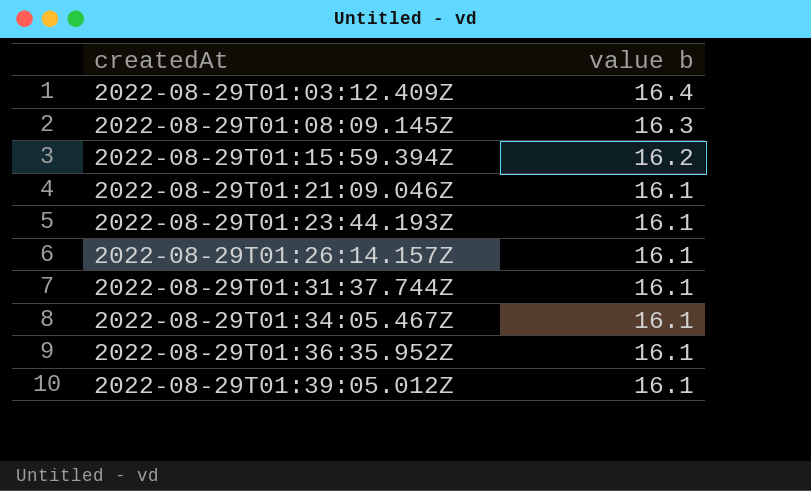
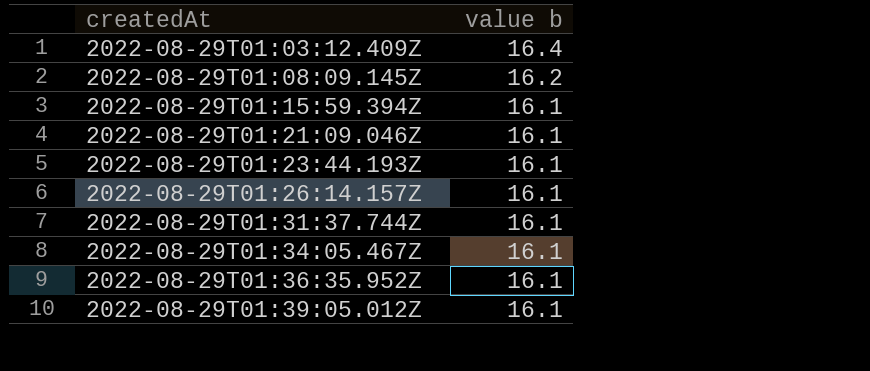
2022-08-29T01:08:09.145Z | value b: 16.3 -> 16.2
2022-08-29T01:15:59.394Z | value b: 16.2 -> 16.1

